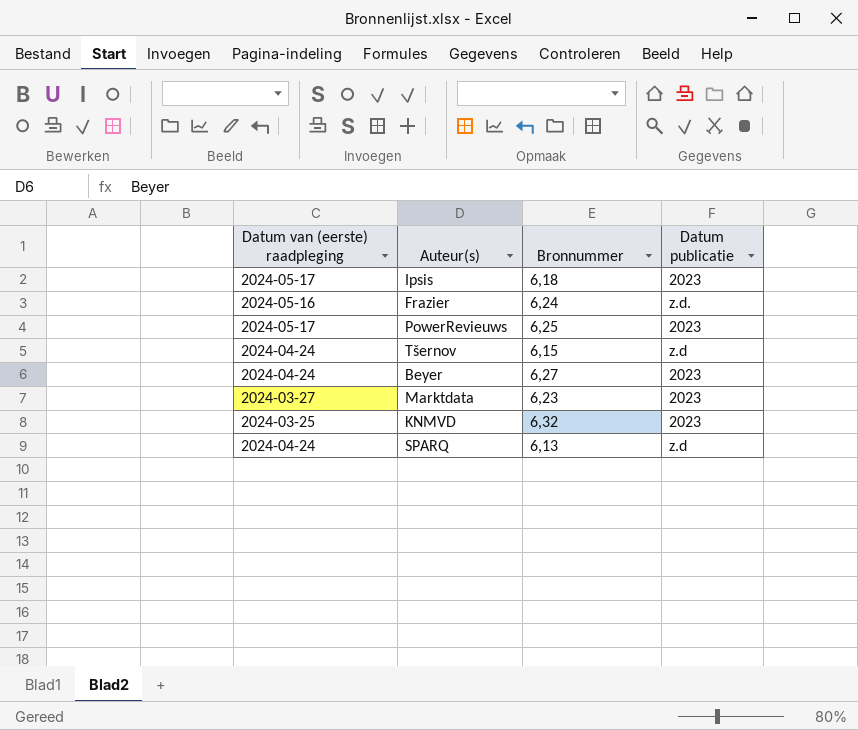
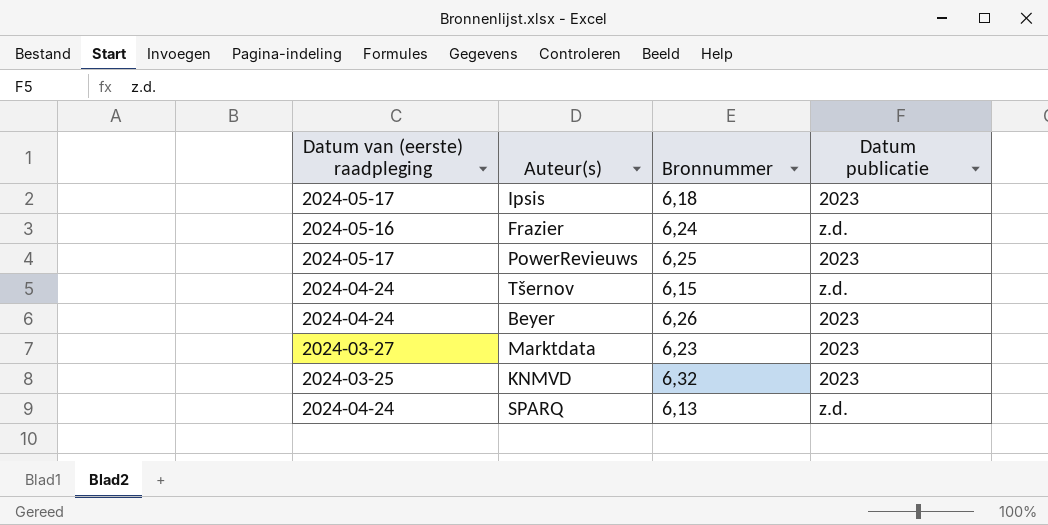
Tšernov | Datum publicatie: z.d -> z.d.
Beyer | Bronnummer: 6,27 -> 6,26
SPARQ | Datum publicatie: z.d -> z.d.

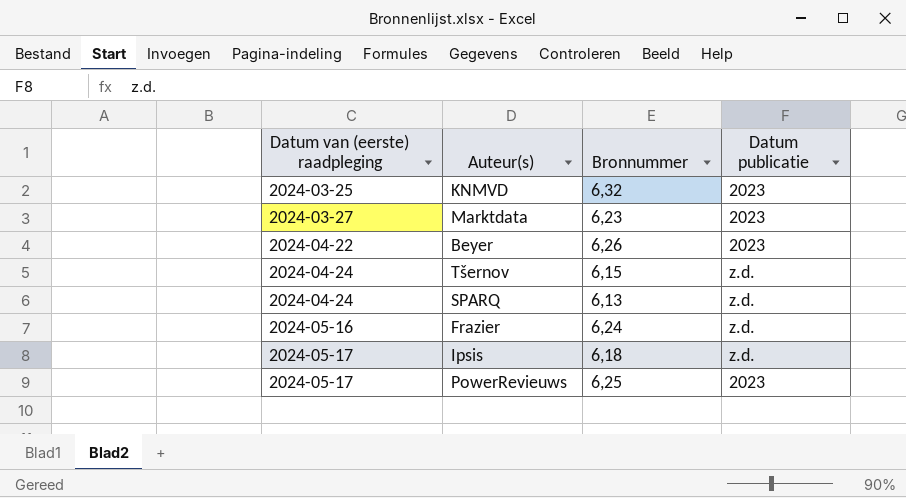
row order: none -> Datum van (eerste) raadpleging ascending
Beyer | Datum van (eerste) raadpleging: 2024-04-24 -> 2024-04-22
Ipsis | Datum publicatie: 2023 -> z.d.

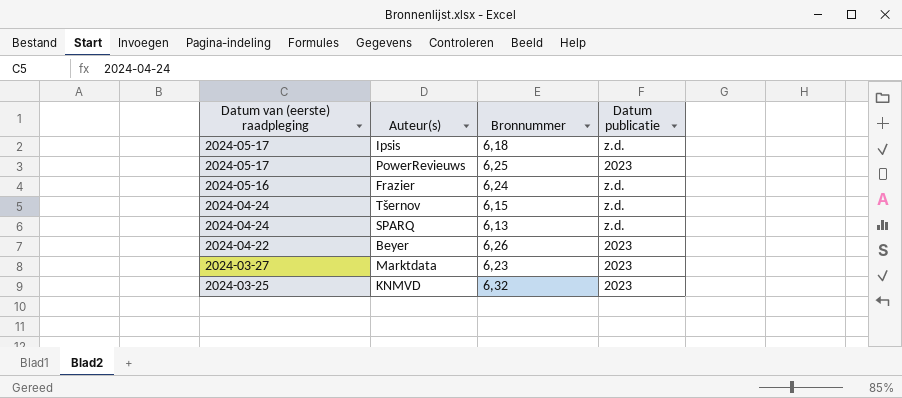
row order: Datum van (eerste) raadpleging ascending -> Datum van (eerste) raadpleging descending

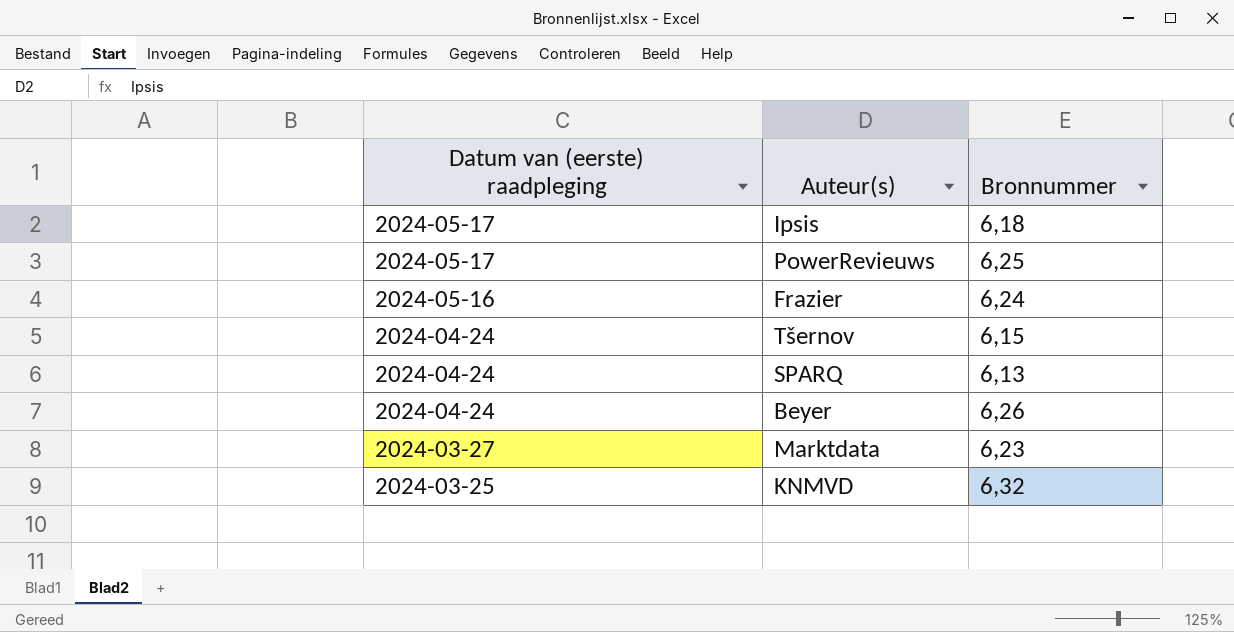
column Datum publicatie | position: 4 -> none
Beyer | Datum van (eerste) raadpleging: 2024-04-22 -> 2024-04-24

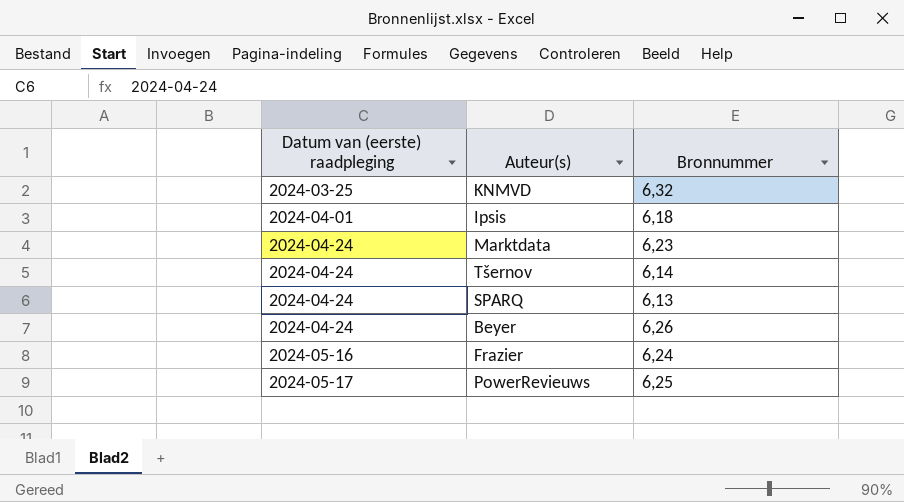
row order: Datum van (eerste) raadpleging descending -> Datum van (eerste) raadpleging ascending
Ipsis | Datum van (eerste) raadpleging: 2024-05-17 -> 2024-04-01
Marktdata | Datum van (eerste) raadpleging: 2024-03-27 -> 2024-04-24
Tšernov | Bronnummer: 6,15 -> 6,14

